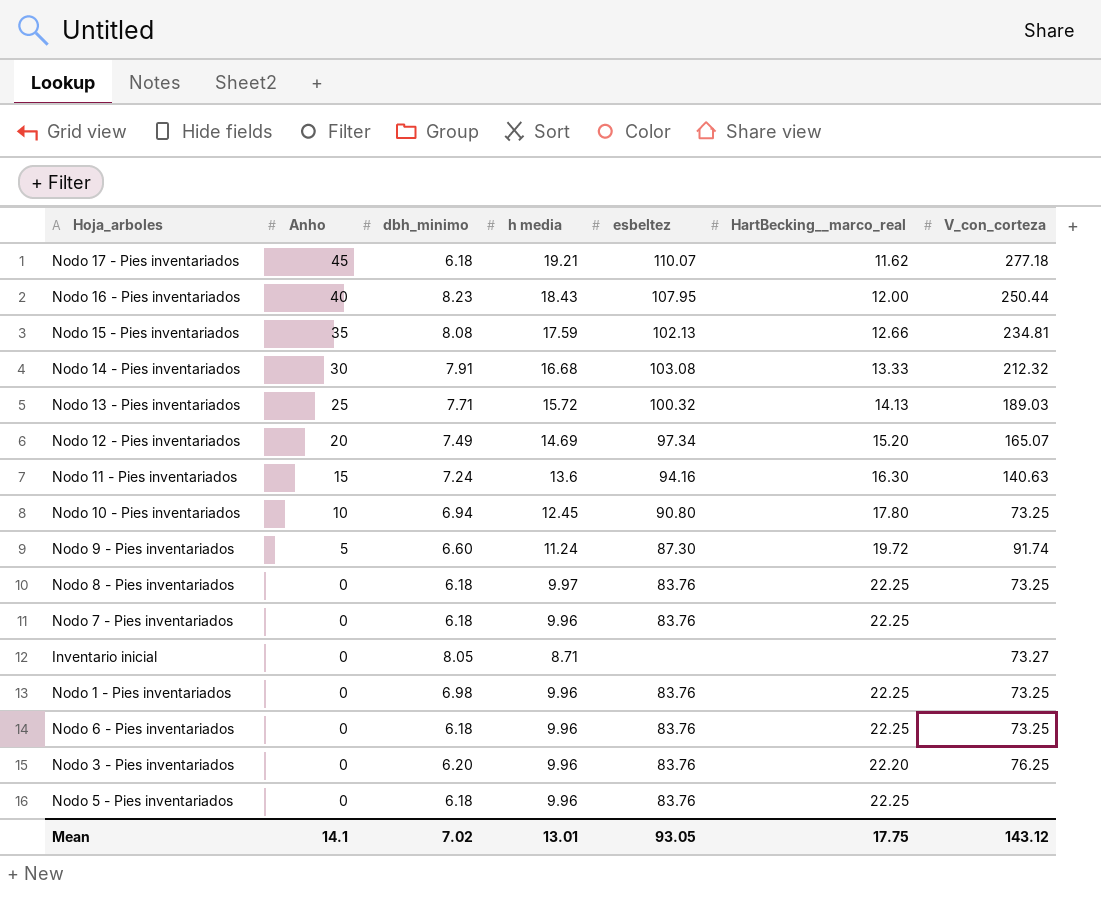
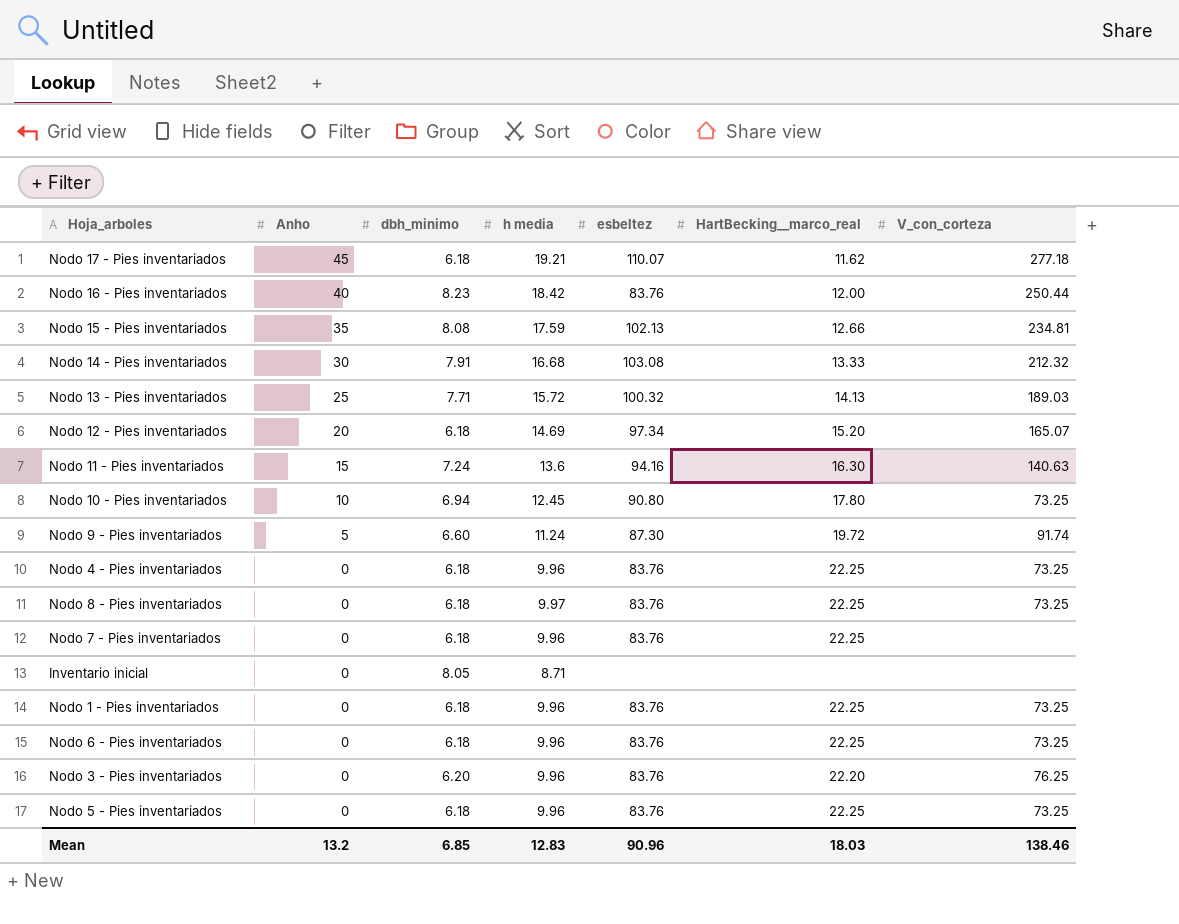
Nodo 16 - Pies inventariados | h media: 18.43 -> 18.42
Nodo 16 - Pies inventariados | esbeltez: 107.95 -> 83.76
Nodo 12 - Pies inventariados | dbh_minimo: 7.49 -> 6.18
row Nodo 4 - Pies inventariados: none -> 0 | 6.18 | 9.96 | 83.76 | 22.25 | 73.25
Inventario inicial | V_con_corteza: 73.27 -> none
Nodo 1 - Pies inventariados | dbh_minimo: 6.98 -> 6.18
Nodo 5 - Pies inventariados | V_con_corteza: none -> 73.25
Mean | Anho: 14.1 -> 13.2
Mean | dbh_minimo: 7.02 -> 6.85
Mean | h media: 13.01 -> 12.83
Mean | esbeltez: 93.05 -> 90.96
Mean | HartBecking__marco_real: 17.75 -> 18.03
Mean | V_con_corteza: 143.12 -> 138.46

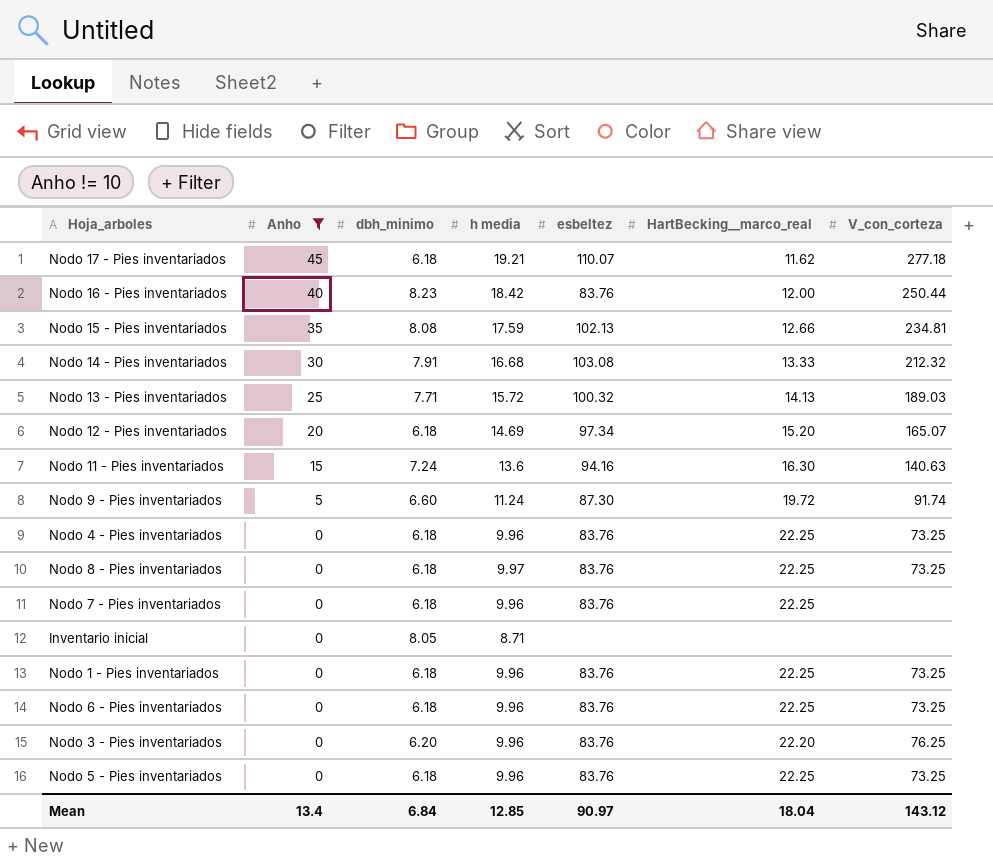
filter: none -> Anho != 10
Mean | Anho: 13.2 -> 13.4
Mean | dbh_minimo: 6.85 -> 6.84
Mean | h media: 12.83 -> 12.85
Mean | esbeltez: 90.96 -> 90.97
Mean | HartBecking__marco_real: 18.03 -> 18.04
Mean | V_con_corteza: 138.46 -> 143.12

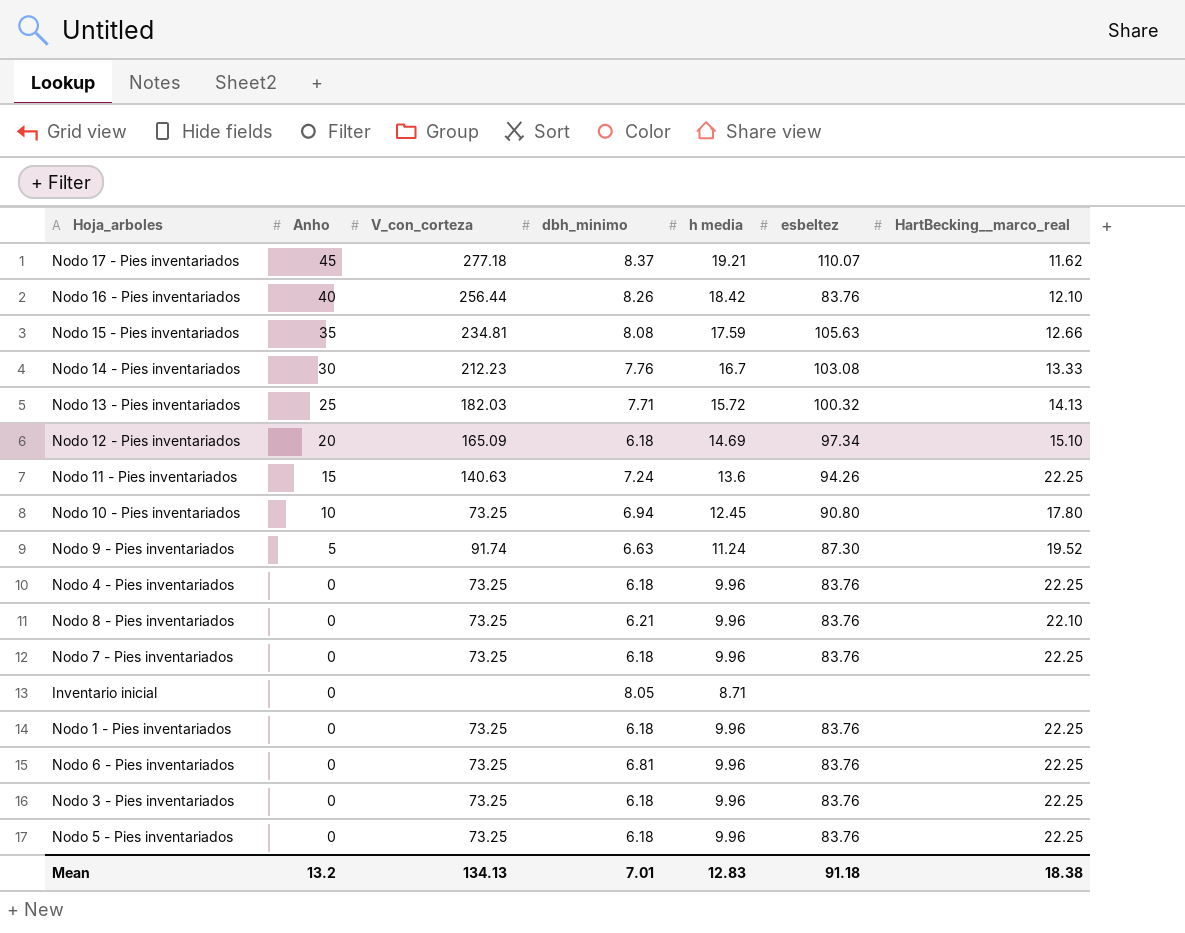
filter: Anho != 10 -> none
column V_con_corteza | position: 7 -> 3
Nodo 17 - Pies inventariados | dbh_minimo: 6.18 -> 8.37
Nodo 16 - Pies inventariados | V_con_corteza: 250.44 -> 256.44
Nodo 16 - Pies inventariados | dbh_minimo: 8.23 -> 8.26
Nodo 16 - Pies inventariados | HartBecking__marco_real: 12.00 -> 12.10
Nodo 15 - Pies inventariados | esbeltez: 102.13 -> 105.63
Nodo 14 - Pies inventariados | V_con_corteza: 212.32 -> 212.23
Nodo 14 - Pies inventariados | dbh_minimo: 7.91 -> 7.76
Nodo 14 - Pies inventariados | h media: 16.68 -> 16.7
Nodo 13 - Pies inventariados | V_con_corteza: 189.03 -> 182.03
Nodo 12 - Pies inventariados | V_con_corteza: 165.07 -> 165.09
Nodo 12 - Pies inventariados | HartBecking__marco_real: 15.20 -> 15.10
Nodo 11 - Pies inventariados | esbeltez: 94.16 -> 94.26
Nodo 11 - Pies inventariados | HartBecking__marco_real: 16.30 -> 22.25
Nodo 9 - Pies inventariados | dbh_minimo: 6.60 -> 6.63
Nodo 9 - Pies inventariados | HartBecking__marco_real: 19.72 -> 19.52
Nodo 8 - Pies inventariados | dbh_minimo: 6.18 -> 6.21
Nodo 8 - Pies inventariados | h media: 9.97 -> 9.96
Nodo 8 - Pies inventariados | HartBecking__marco_real: 22.25 -> 22.10
Nodo 7 - Pies inventariados | V_con_corteza: none -> 73.25
Nodo 6 - Pies inventariados | dbh_minimo: 6.18 -> 6.81
Nodo 3 - Pies inventariados | V_con_corteza: 76.25 -> 73.25
Nodo 3 - Pies inventariados | dbh_minimo: 6.20 -> 6.18
Nodo 3 - Pies inventariados | HartBecking__marco_real: 22.20 -> 22.25
Mean | Anho: 13.4 -> 13.2
Mean | V_con_corteza: 143.12 -> 134.13
Mean | dbh_minimo: 6.84 -> 7.01
Mean | h media: 12.85 -> 12.83
Mean | esbeltez: 90.97 -> 91.18
Mean | HartBecking__marco_real: 18.04 -> 18.38

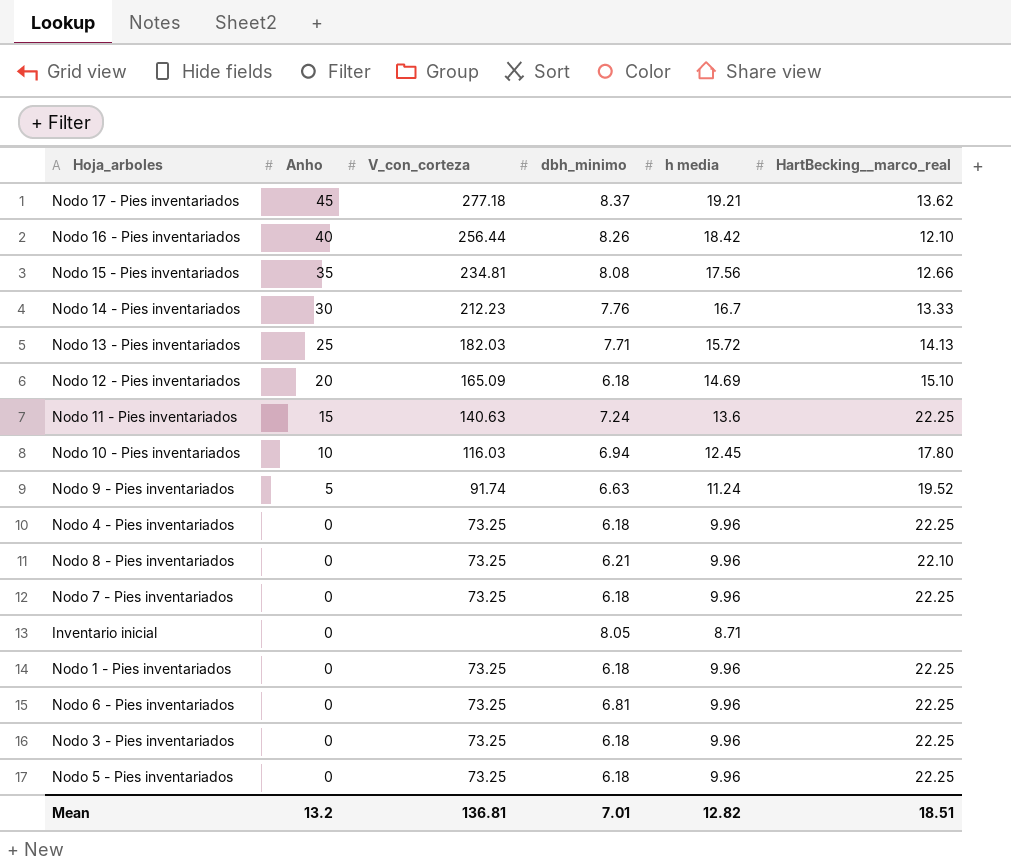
column esbeltez | position: 6 -> none
Nodo 17 - Pies inventariados | HartBecking__marco_real: 11.62 -> 13.62
Nodo 15 - Pies inventariados | h media: 17.59 -> 17.56
Nodo 10 - Pies inventariados | V_con_corteza: 73.25 -> 116.03
Mean | V_con_corteza: 134.13 -> 136.81
Mean | h media: 12.83 -> 12.82
Mean | HartBecking__marco_real: 18.38 -> 18.51

